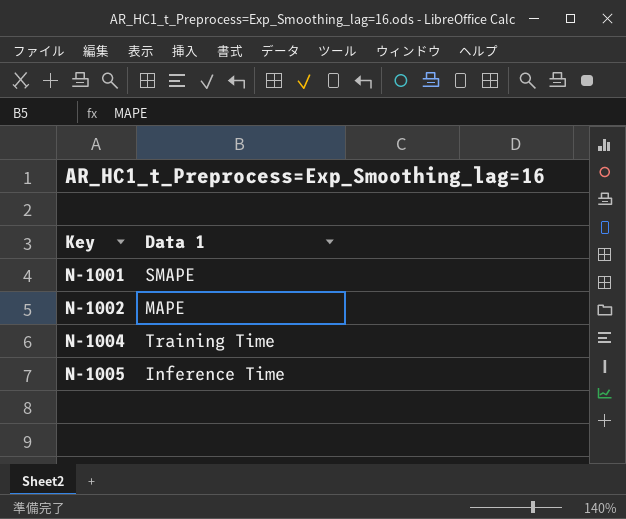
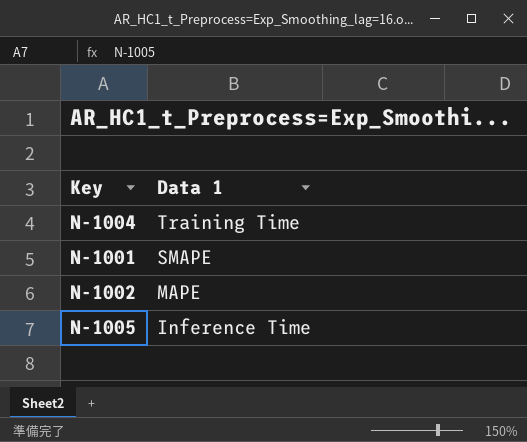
row order: Key ascending -> Data 1 descending

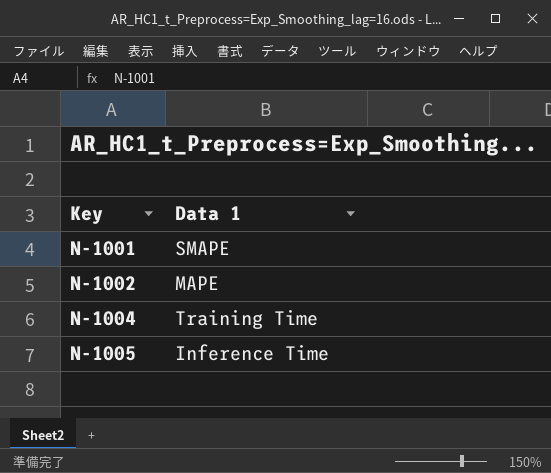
row order: Data 1 descending -> Key ascending

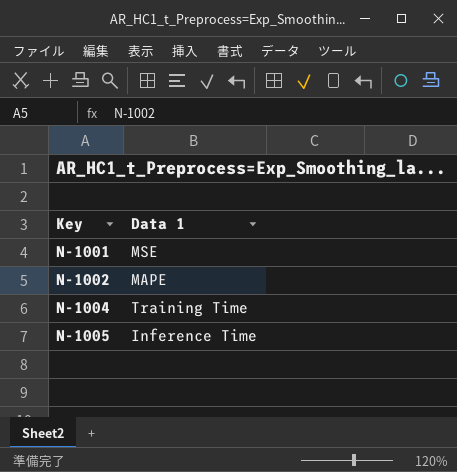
N-1001 | Data 1: SMAPE -> MSE

